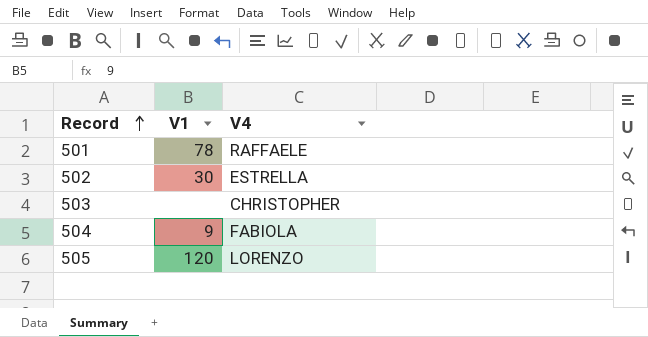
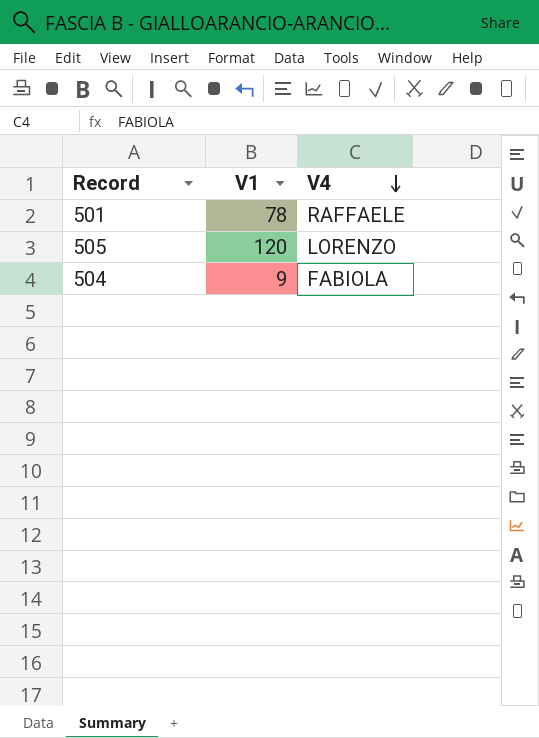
row order: Record ascending -> V4 descending
row 502: 30 | ESTRELLA -> none
row 503: none | CHRISTOPHER -> none

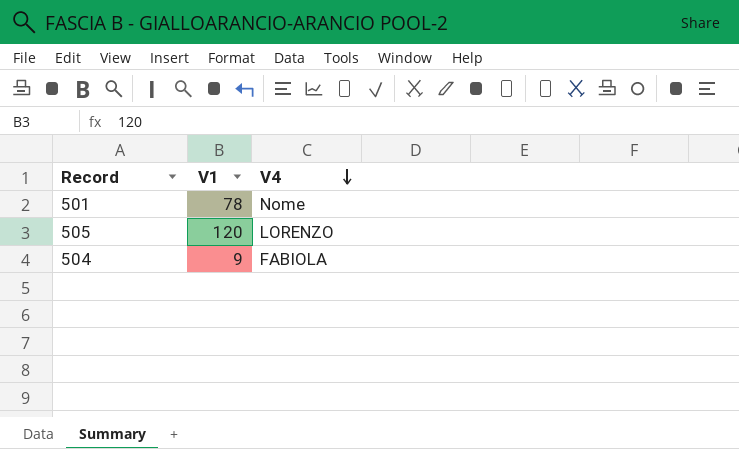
501 | V4: RAFFAELE -> Nome

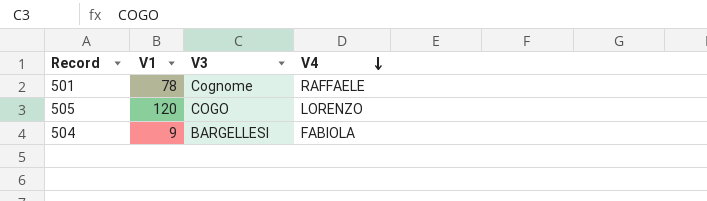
column V3 | position: none -> 3
501 | V4: Nome -> RAFFAELE

